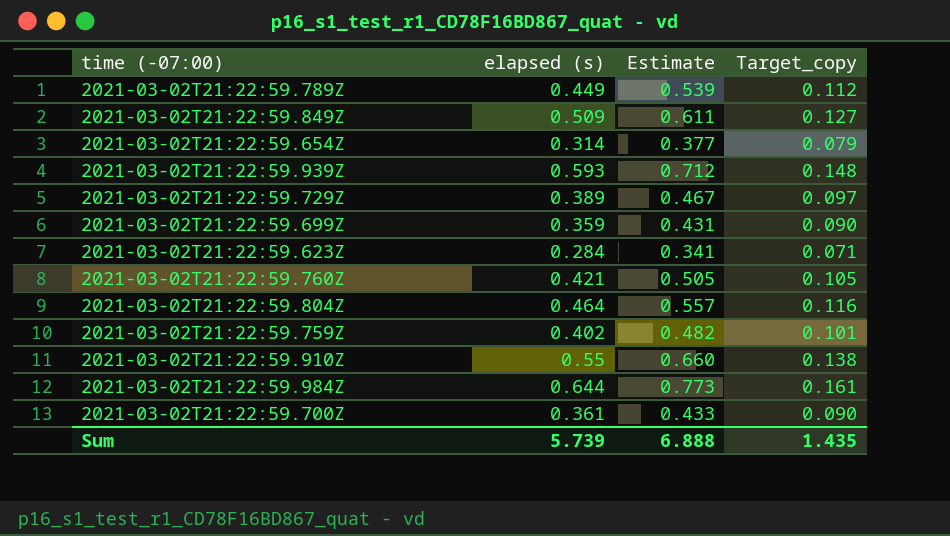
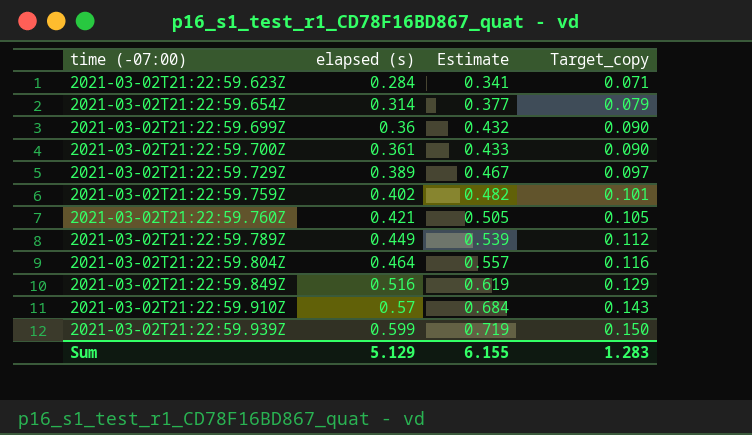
row order: none -> time (-07:00) ascending
row 2021-03-02T21:22:59.984Z: 0.644 | 0.773 | 0.161 -> none
2021-03-02T21:22:59.699Z | elapsed (s): 0.359 -> 0.36
2021-03-02T21:22:59.699Z | Estimate: 0.431 -> 0.432
2021-03-02T21:22:59.849Z | elapsed (s): 0.509 -> 0.516
2021-03-02T21:22:59.849Z | Estimate: 0.611 -> 0.619
2021-03-02T21:22:59.849Z | Target_copy: 0.127 -> 0.129
2021-03-02T21:22:59.910Z | elapsed (s): 0.55 -> 0.57
2021-03-02T21:22:59.910Z | Estimate: 0.660 -> 0.684
2021-03-02T21:22:59.910Z | Target_copy: 0.138 -> 0.143
2021-03-02T21:22:59.939Z | elapsed (s): 0.593 -> 0.599
2021-03-02T21:22:59.939Z | Estimate: 0.712 -> 0.719
2021-03-02T21:22:59.939Z | Target_copy: 0.148 -> 0.150
Sum | elapsed (s): 5.739 -> 5.129
Sum | Estimate: 6.888 -> 6.155
Sum | Target_copy: 1.435 -> 1.283

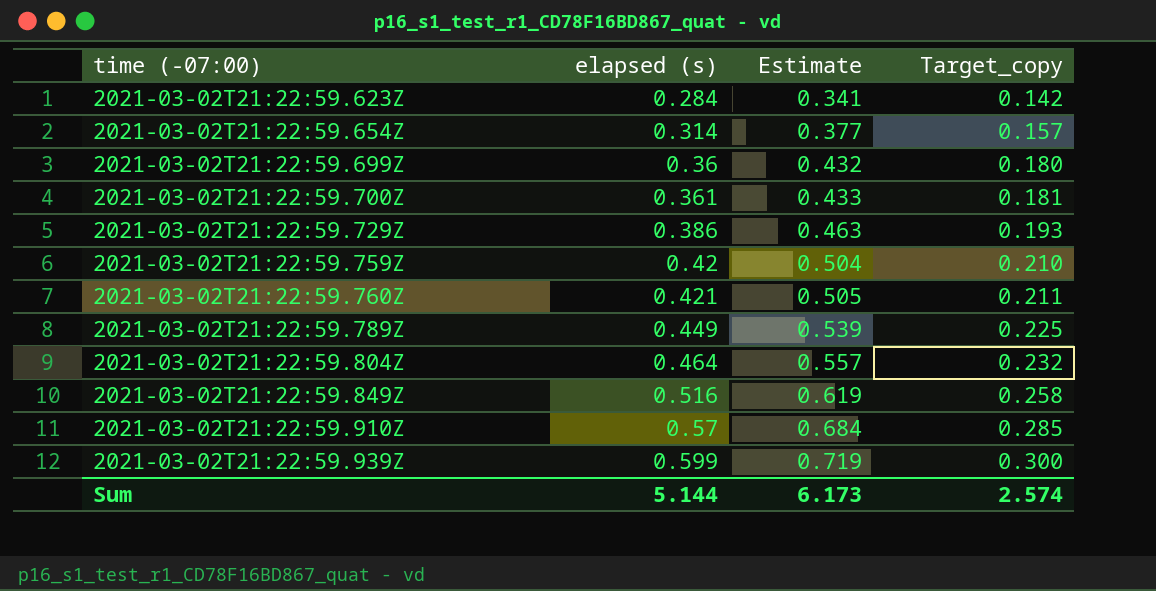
column Target_copy | formula: [elapsed (s)] * 0.25 -> [elapsed (s)] * 0.5
2021-03-02T21:22:59.729Z | elapsed (s): 0.389 -> 0.386
2021-03-02T21:22:59.729Z | Estimate: 0.467 -> 0.463
2021-03-02T21:22:59.759Z | elapsed (s): 0.402 -> 0.42
2021-03-02T21:22:59.759Z | Estimate: 0.482 -> 0.504
Sum | elapsed (s): 5.129 -> 5.144
Sum | Estimate: 6.155 -> 6.173
Sum | Target_copy: 1.283 -> 2.574

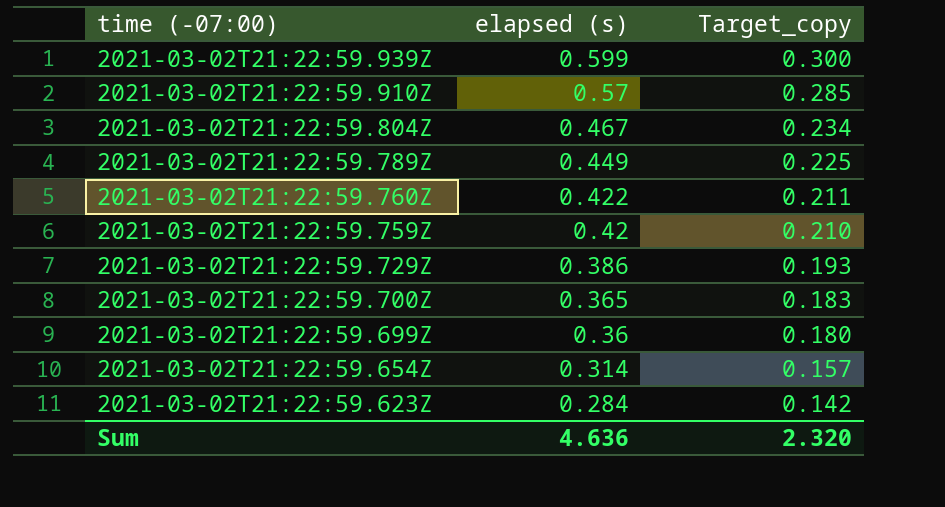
row order: time (-07:00) ascending -> time (-07:00) descending
column Estimate | formula: [elapsed (s)] * 1.2 -> none
row 2021-03-02T21:22:59.849Z: 0.516 | 0.619 | 0.258 -> none
2021-03-02T21:22:59.804Z | elapsed (s): 0.464 -> 0.467
2021-03-02T21:22:59.804Z | Target_copy: 0.232 -> 0.234
2021-03-02T21:22:59.760Z | elapsed (s): 0.421 -> 0.422
2021-03-02T21:22:59.700Z | elapsed (s): 0.361 -> 0.365
2021-03-02T21:22:59.700Z | Target_copy: 0.181 -> 0.183
Sum | elapsed (s): 5.144 -> 4.636
Sum | Target_copy: 2.574 -> 2.320

